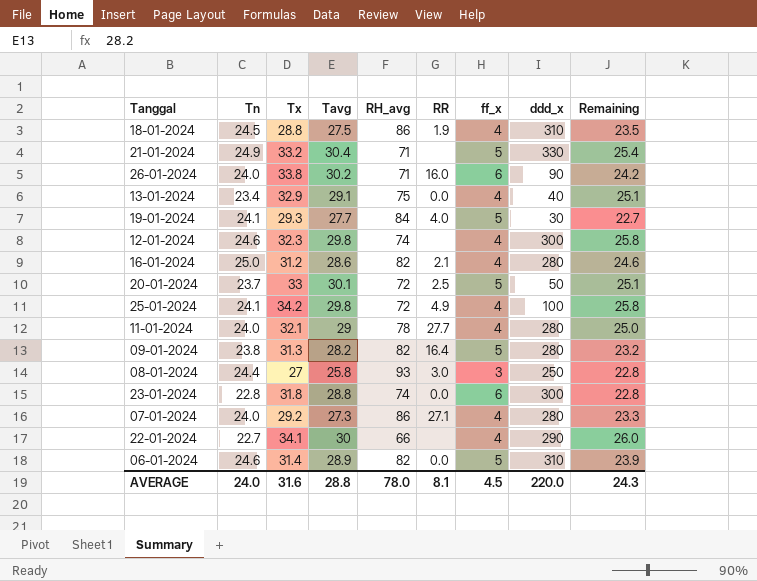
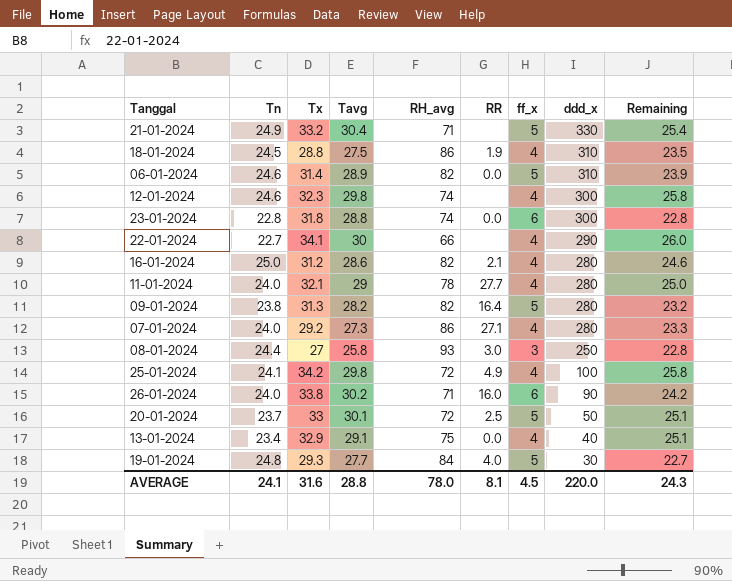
row order: none -> ddd_x descending
19-01-2024 | Tn: 24.1 -> 24.8
AVERAGE | Tn: 24.0 -> 24.1

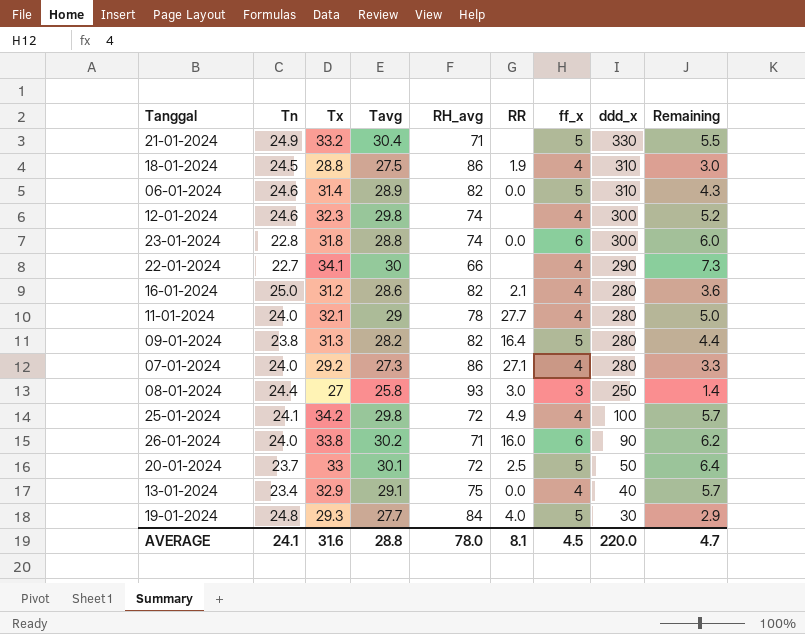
column Remaining | formula: [Tavg] - [ff_x] -> [Tavg] - [Tn]
AVERAGE | Remaining: 24.3 -> 4.7

